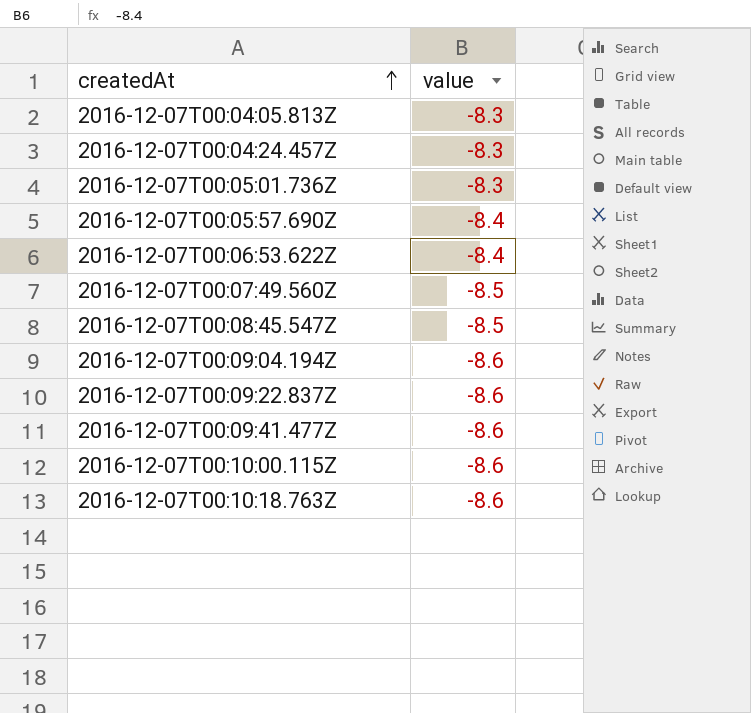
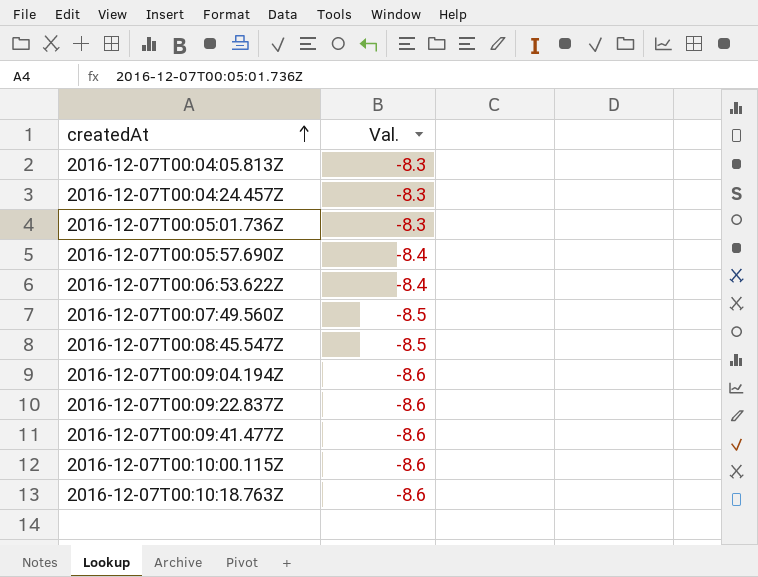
column name: value -> Val.

